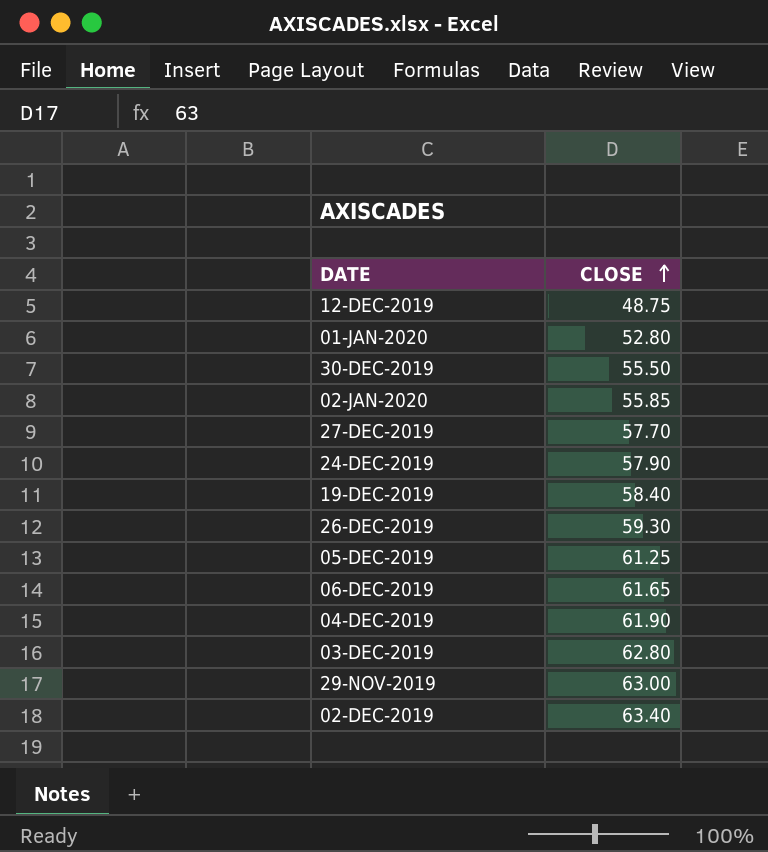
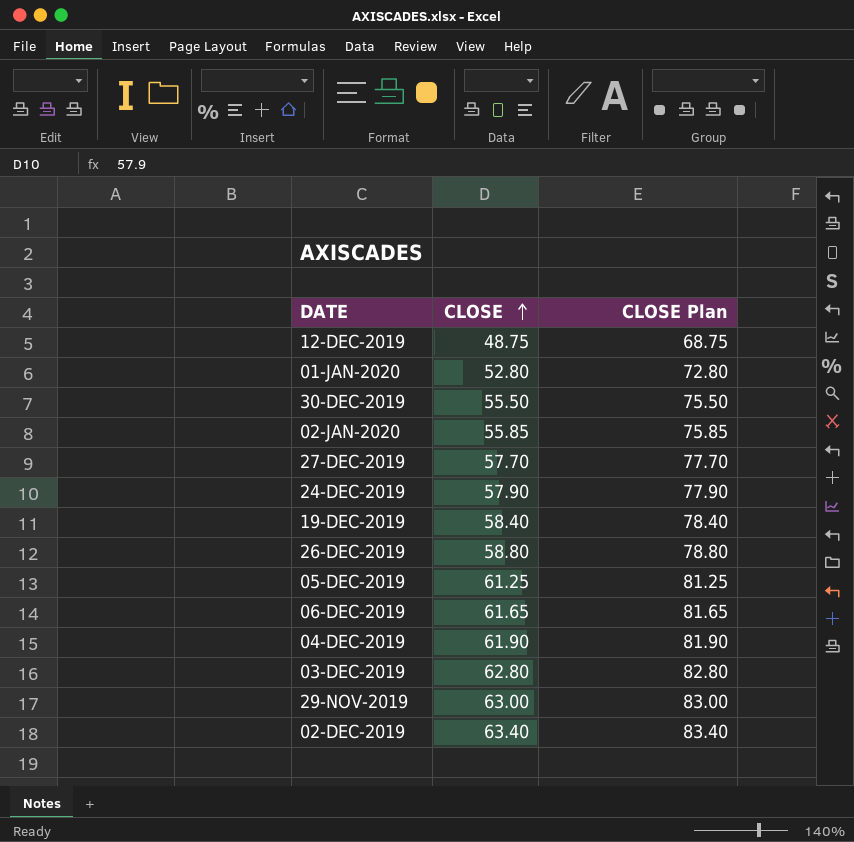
column CLOSE Plan | formula: none -> [CLOSE] + 20
26-DEC-2019 | CLOSE: 59.30 -> 58.80

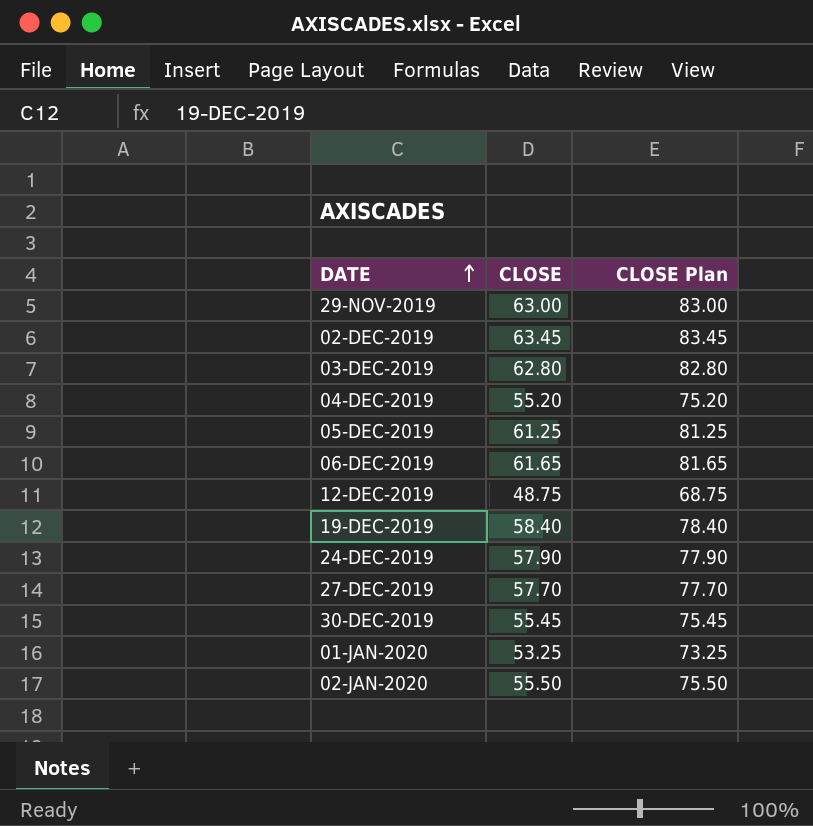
row order: CLOSE ascending -> DATE ascending
row 26-DEC-2019: 58.80 | 78.80 -> none
02-DEC-2019 | CLOSE: 63.40 -> 63.45
02-DEC-2019 | CLOSE Plan: 83.40 -> 83.45
04-DEC-2019 | CLOSE: 61.90 -> 55.20
04-DEC-2019 | CLOSE Plan: 81.90 -> 75.20
30-DEC-2019 | CLOSE: 55.50 -> 55.45
30-DEC-2019 | CLOSE Plan: 75.50 -> 75.45
01-JAN-2020 | CLOSE: 52.80 -> 53.25
01-JAN-2020 | CLOSE Plan: 72.80 -> 73.25
02-JAN-2020 | CLOSE: 55.85 -> 55.50
02-JAN-2020 | CLOSE Plan: 75.85 -> 75.50

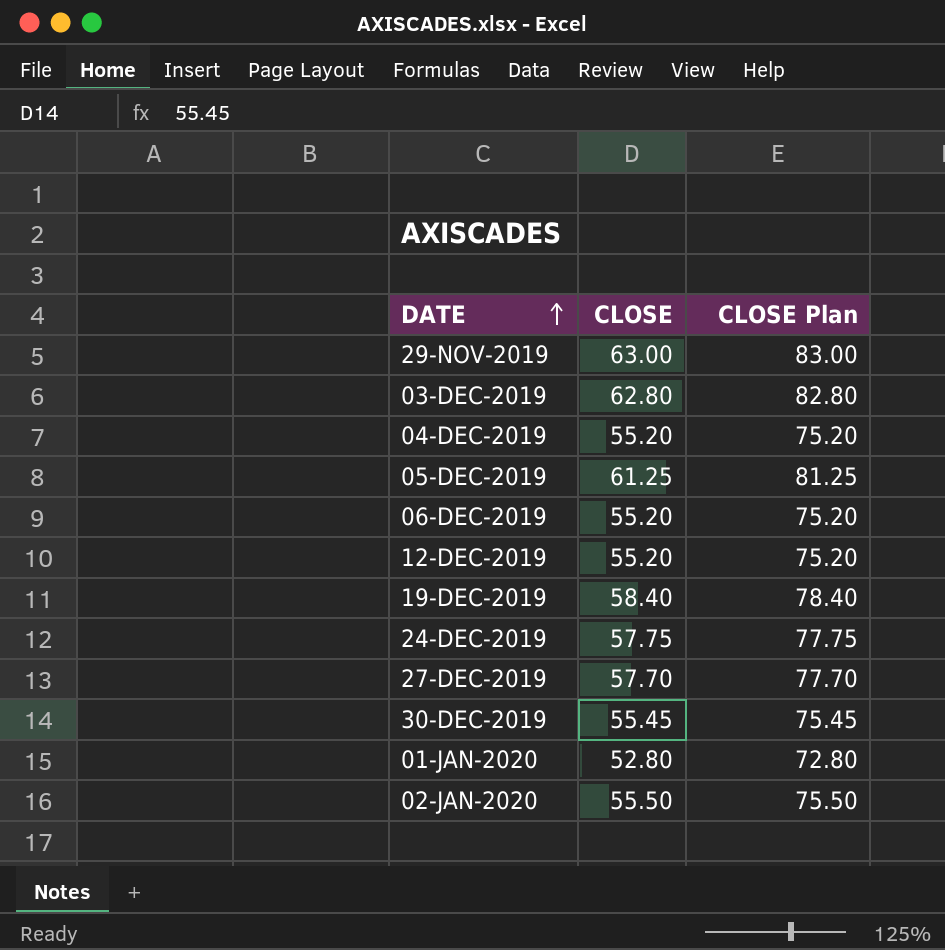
row 02-DEC-2019: 63.45 | 83.45 -> none
06-DEC-2019 | CLOSE: 61.65 -> 55.20
06-DEC-2019 | CLOSE Plan: 81.65 -> 75.20
12-DEC-2019 | CLOSE: 48.75 -> 55.20
12-DEC-2019 | CLOSE Plan: 68.75 -> 75.20
24-DEC-2019 | CLOSE: 57.90 -> 57.75
24-DEC-2019 | CLOSE Plan: 77.90 -> 77.75
01-JAN-2020 | CLOSE: 53.25 -> 52.80
01-JAN-2020 | CLOSE Plan: 73.25 -> 72.80

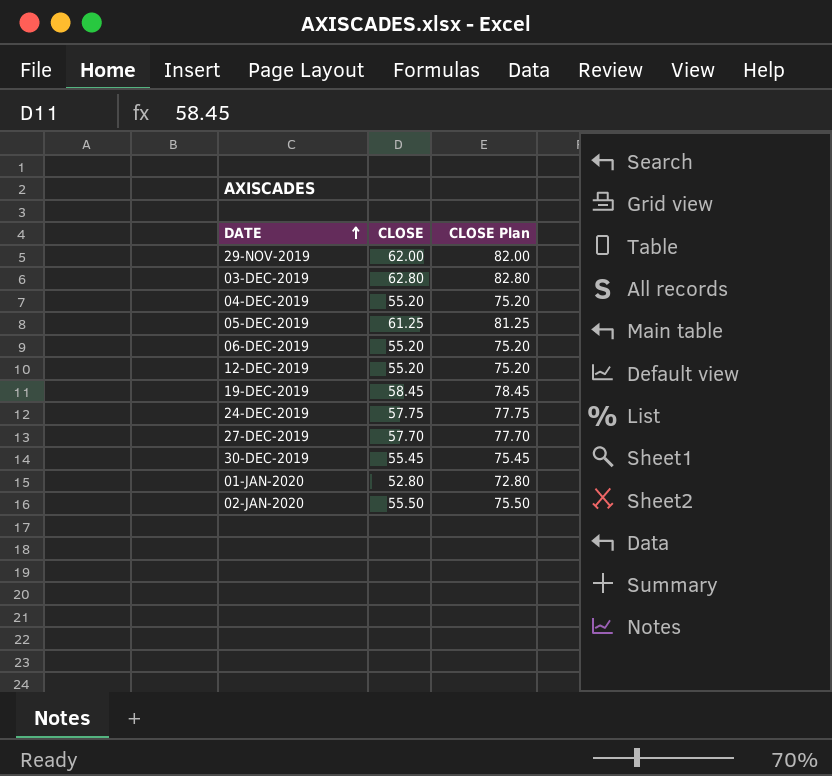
29-NOV-2019 | CLOSE: 63.00 -> 62.00
29-NOV-2019 | CLOSE Plan: 83.00 -> 82.00
19-DEC-2019 | CLOSE: 58.40 -> 58.45
19-DEC-2019 | CLOSE Plan: 78.40 -> 78.45

